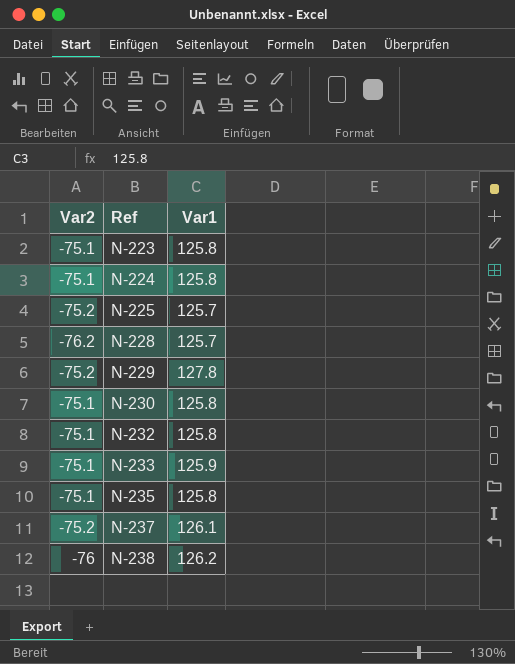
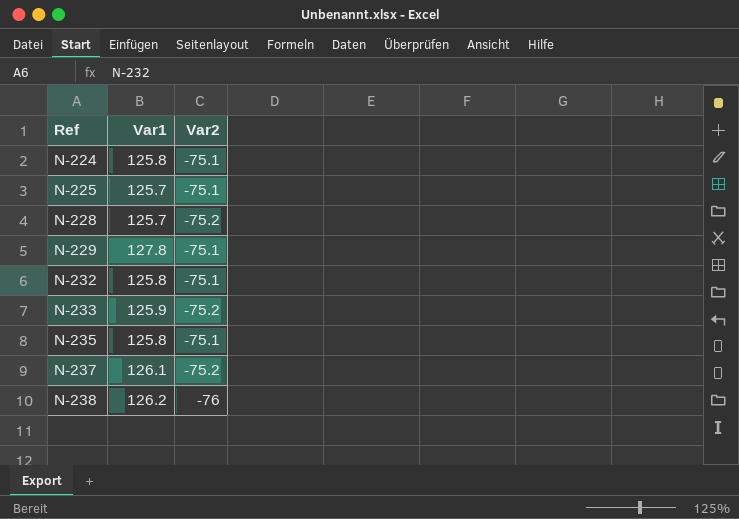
column Var2 | position: 1 -> 3
row N-223: -75.1 | 125.8 -> none
row N-230: -75.1 | 125.8 -> none
N-225 | Var2: -75.2 -> -75.1
N-228 | Var2: -76.2 -> -75.2
N-229 | Var2: -75.2 -> -75.1
N-233 | Var2: -75.1 -> -75.2

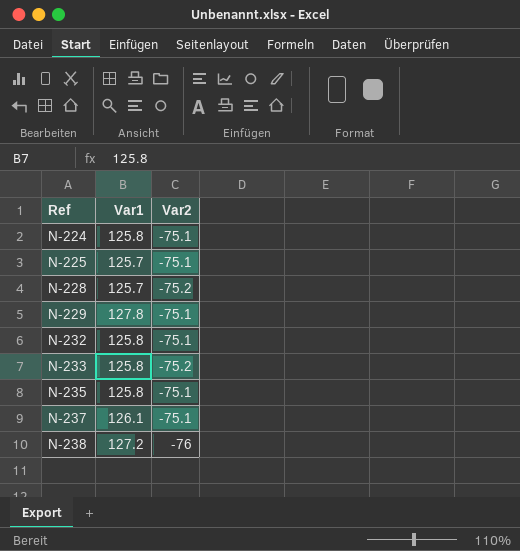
N-233 | Var1: 125.9 -> 125.8
N-237 | Var2: -75.2 -> -75.1
N-238 | Var1: 126.2 -> 127.2

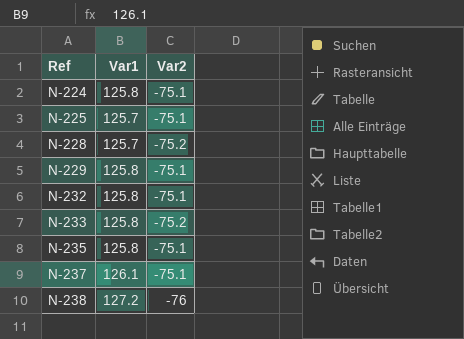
N-229 | Var1: 127.8 -> 125.8

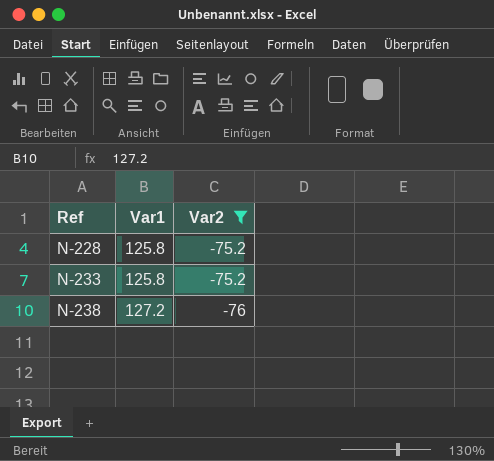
filter: none -> Var2 != -75.1
N-228 | Var1: 125.7 -> 125.8

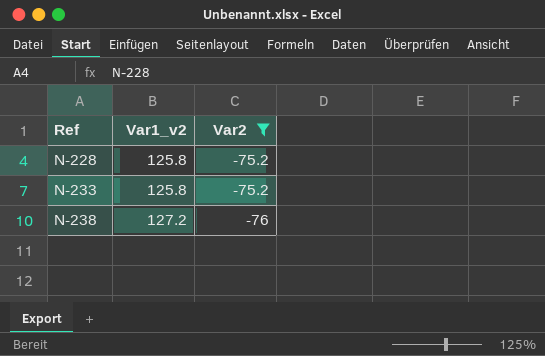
column name: Var1 -> Var1_v2

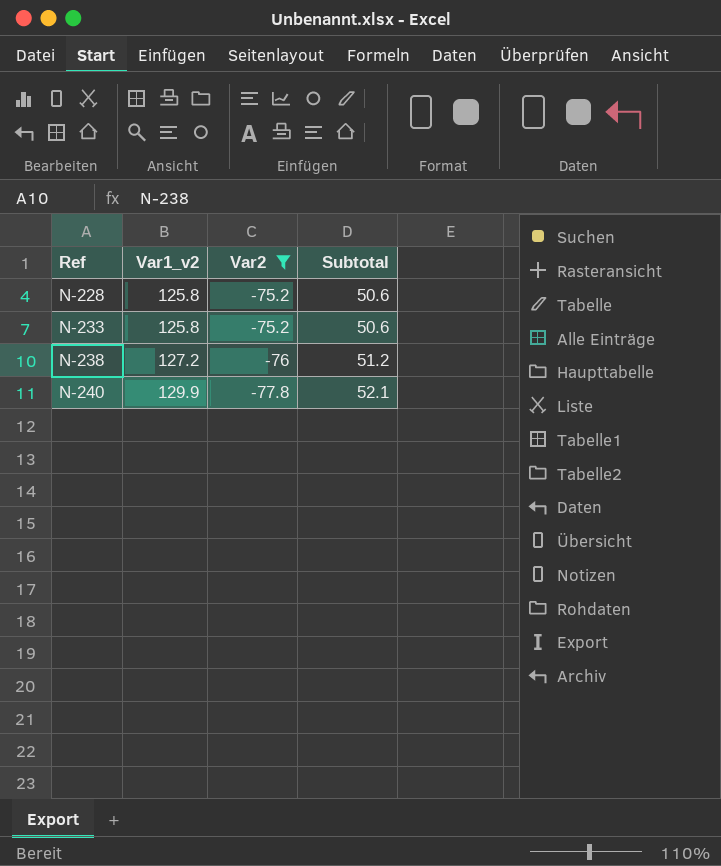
column Subtotal | formula: none -> [Var1_v2] + [Var2]
row N-240: none -> 129.9 | -77.8 | 52.1

